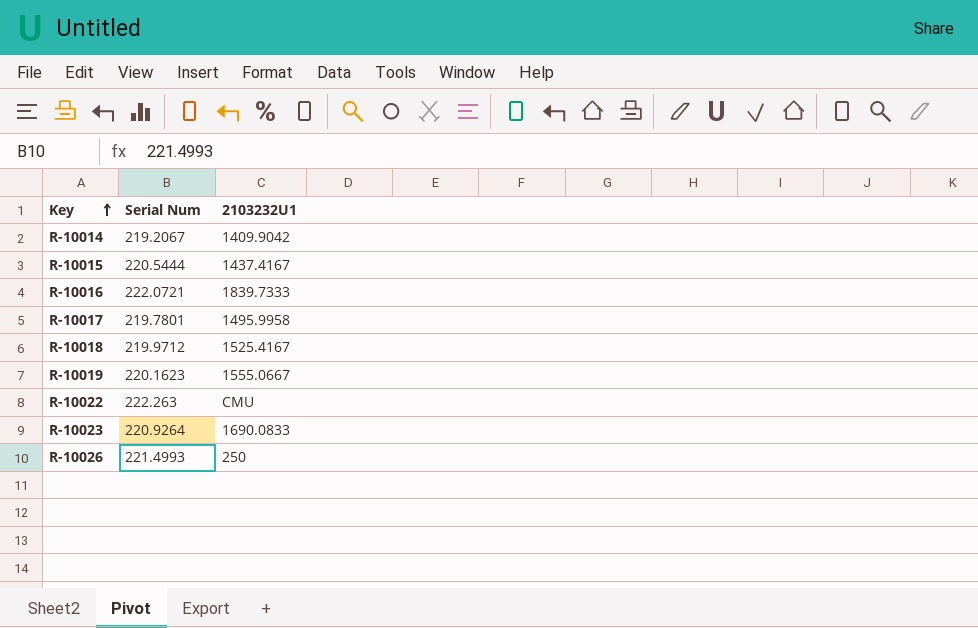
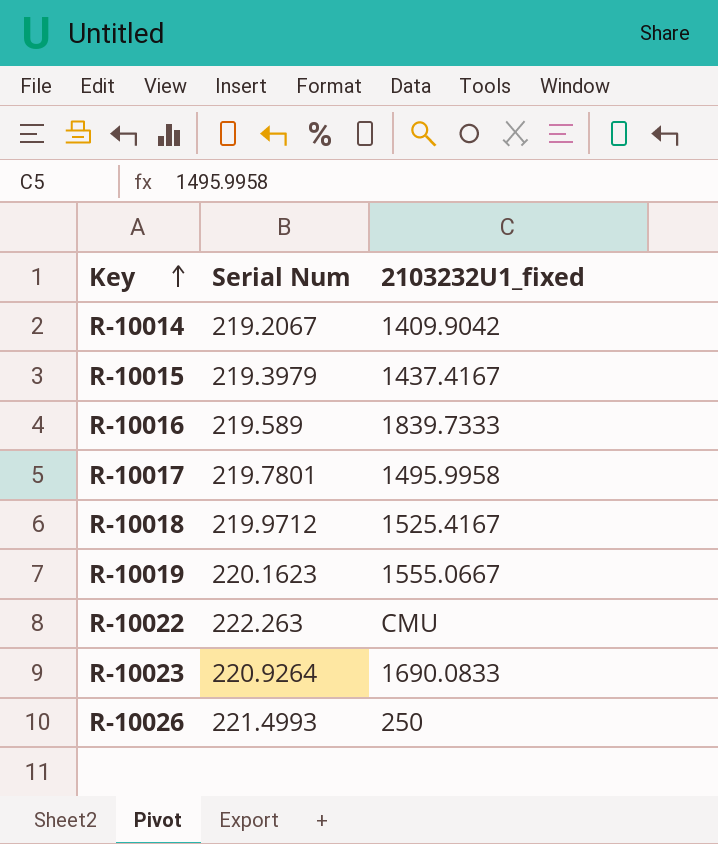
column name: 2103232U1 -> 2103232U1_fixed
R-10015 | Serial Num: 220.5444 -> 219.3979
R-10016 | Serial Num: 222.0721 -> 219.589

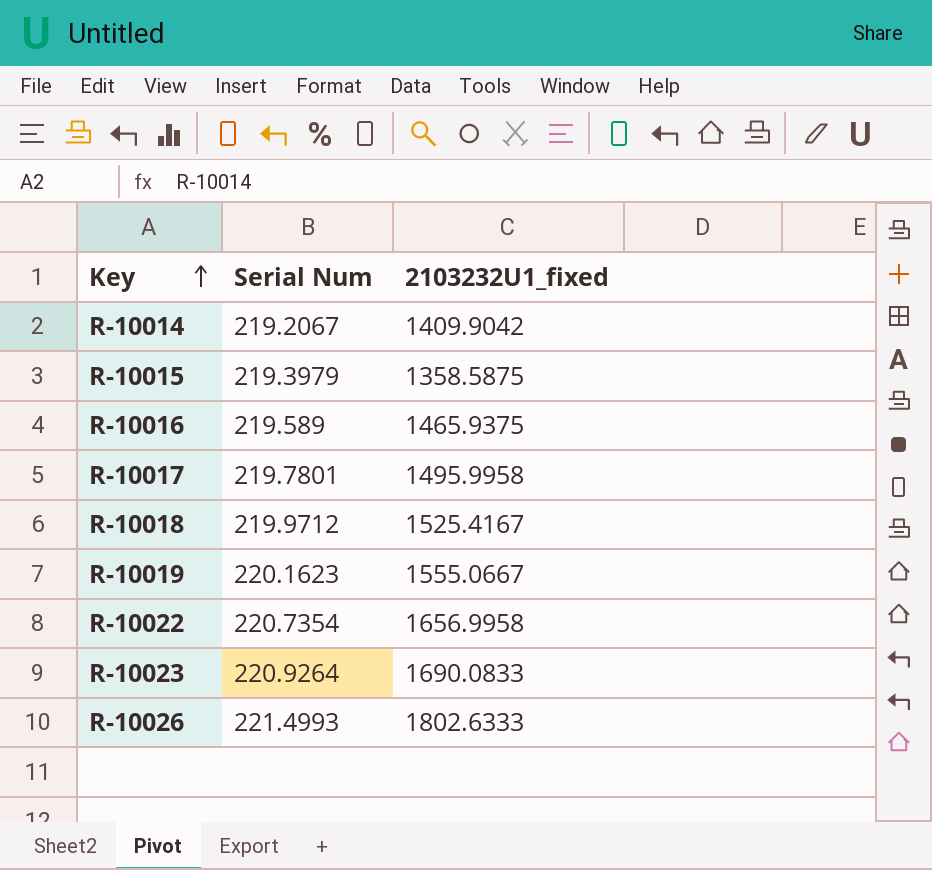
R-10015 | 2103232U1_fixed: 1437.4167 -> 1358.5875
R-10016 | 2103232U1_fixed: 1839.7333 -> 1465.9375
R-10022 | Serial Num: 222.263 -> 220.7354
R-10022 | 2103232U1_fixed: CMU -> 1656.9958
R-10026 | 2103232U1_fixed: 250 -> 1802.6333

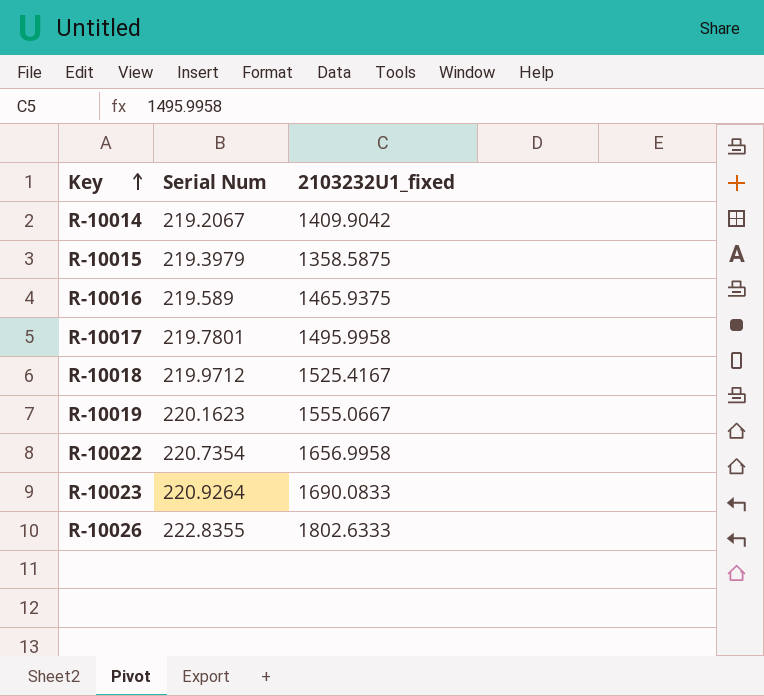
R-10026 | Serial Num: 221.4993 -> 222.8355

